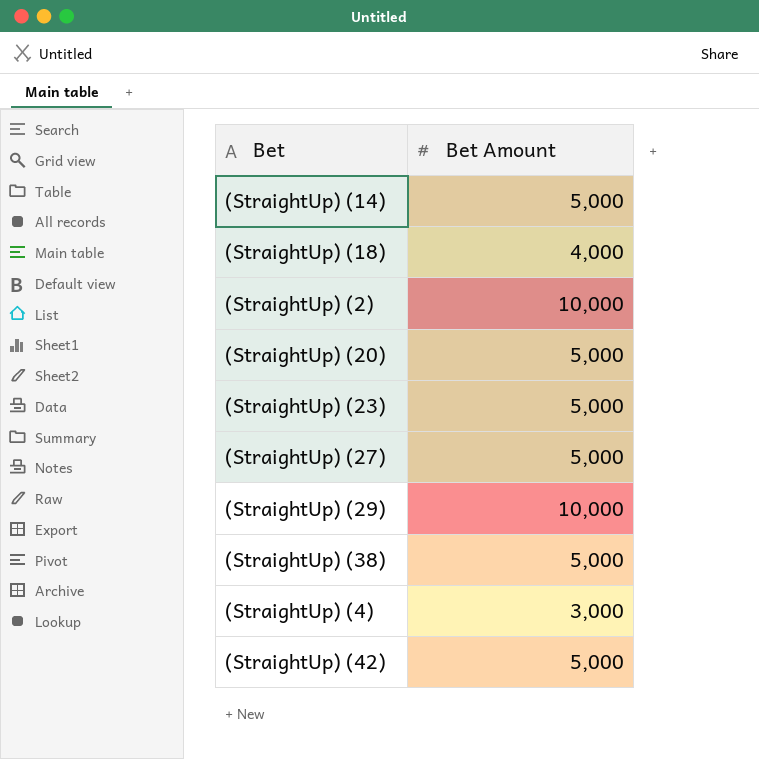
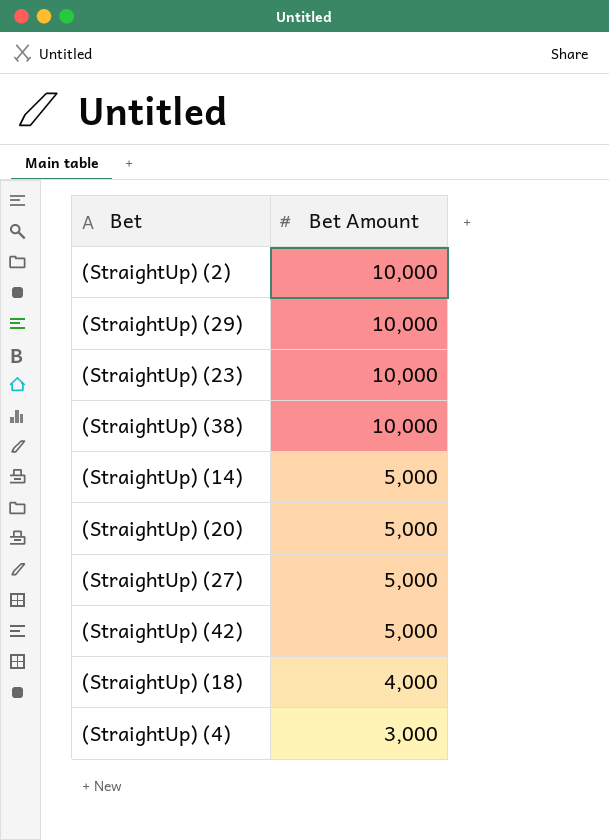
row order: none -> Bet Amount descending
(StraightUp) (23) | Bet Amount: 5,000 -> 10,000
(StraightUp) (38) | Bet Amount: 5,000 -> 10,000

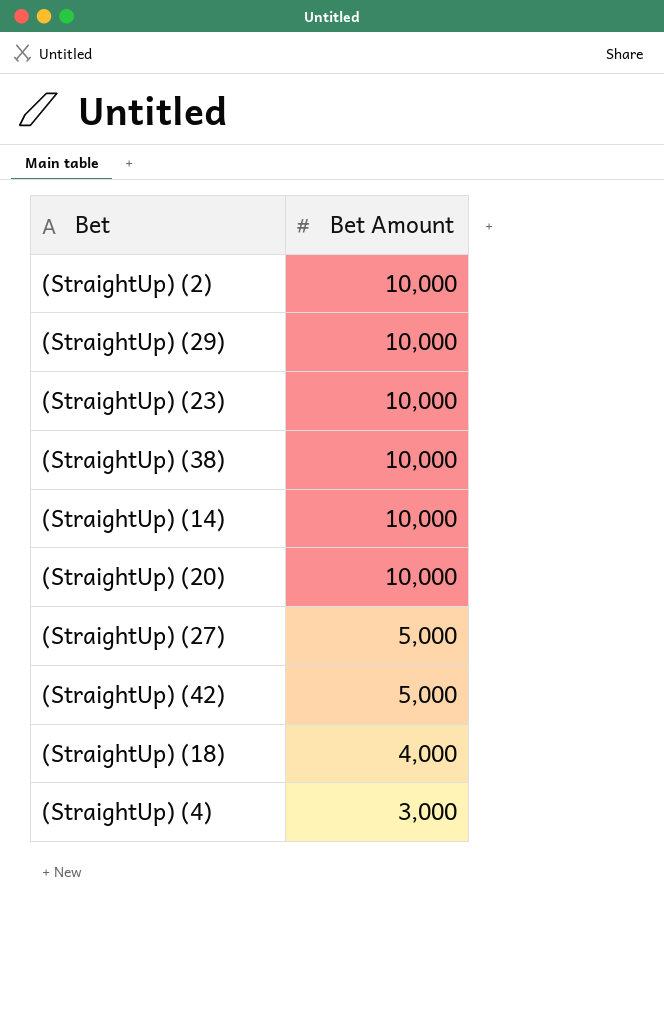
(StraightUp) (14) | Bet Amount: 5,000 -> 10,000
(StraightUp) (20) | Bet Amount: 5,000 -> 10,000

